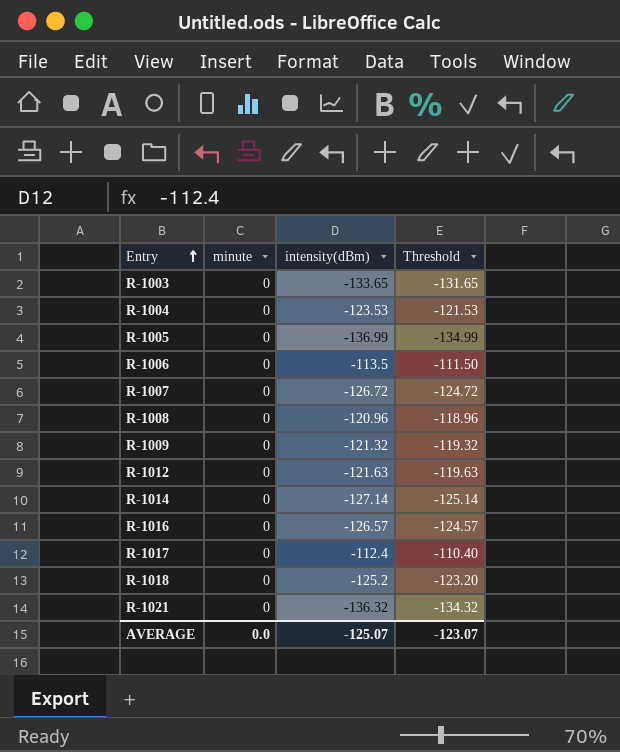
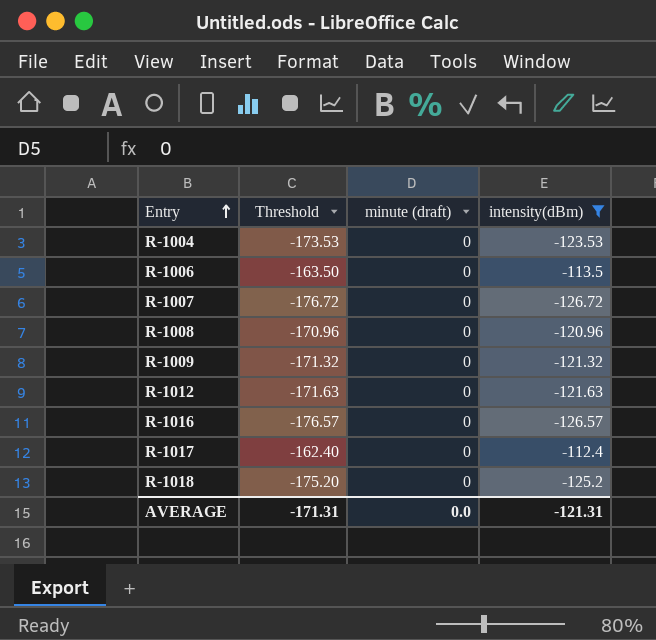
filter: none -> intensity(dBm) >= -126.72
column Threshold | formula: [intensity(dBm)] + 2 -> [intensity(dBm)] - 50
column Threshold | position: 4 -> 2
column name: minute -> minute (draft)
AVERAGE | Threshold: -123.07 -> -171.31
AVERAGE | intensity(dBm): -125.07 -> -121.31

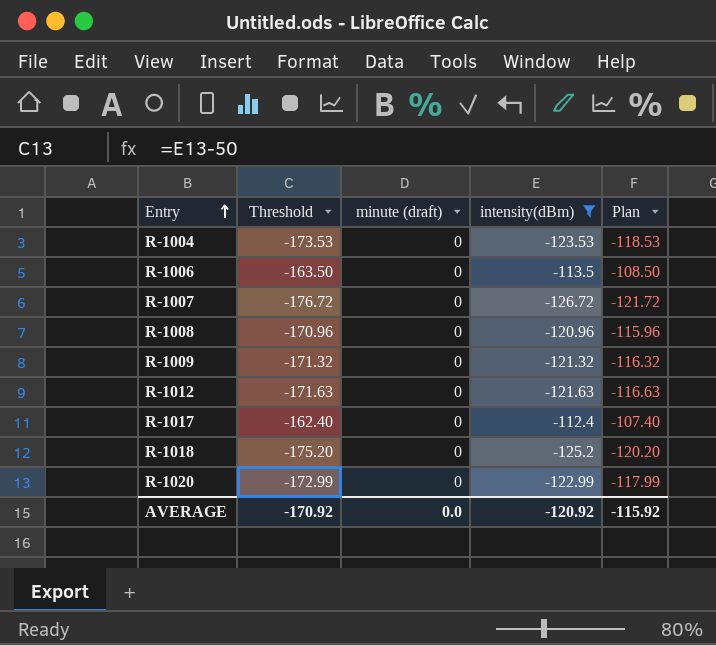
column Plan | formula: none -> [intensity(dBm)] + 5
row R-1016: -176.57 | 0 | -126.57 -> none
row R-1020: none -> -172.99 | 0 | -122.99 | -117.99
AVERAGE | Threshold: -171.31 -> -170.92
AVERAGE | intensity(dBm): -121.31 -> -120.92

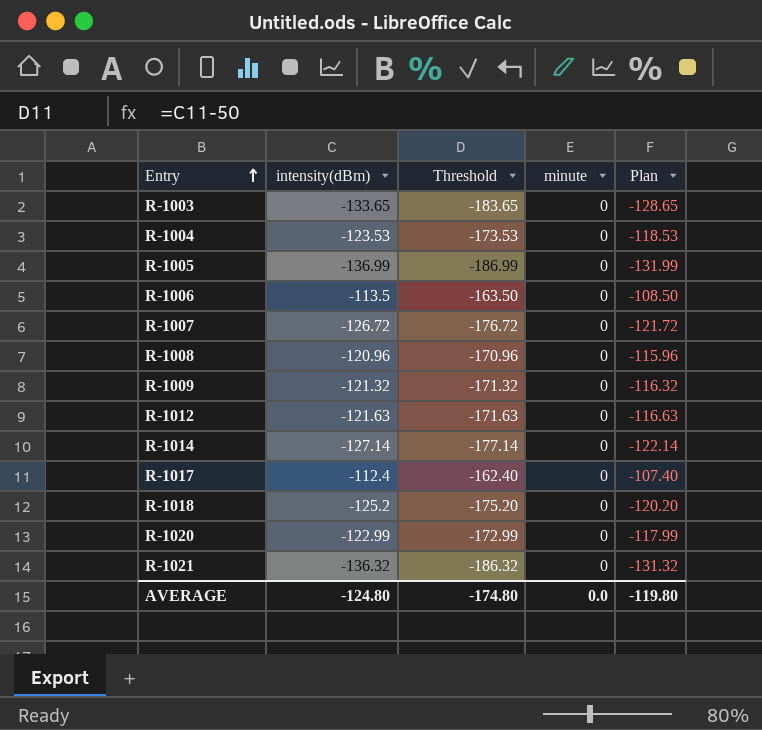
filter: intensity(dBm) >= -126.72 -> none
column intensity(dBm) | position: 4 -> 2
column name: minute (draft) -> minute
AVERAGE | intensity(dBm): -120.92 -> -124.80
AVERAGE | Threshold: -170.92 -> -174.80
AVERAGE | Plan: -115.92 -> -119.80

